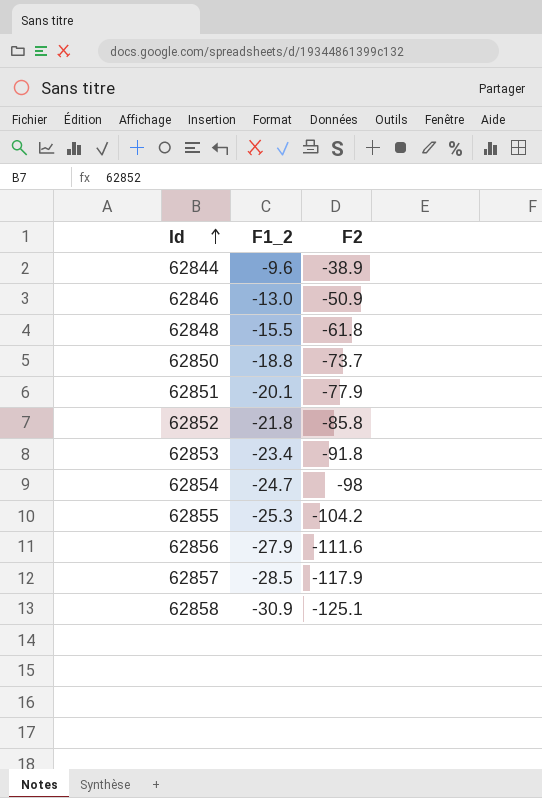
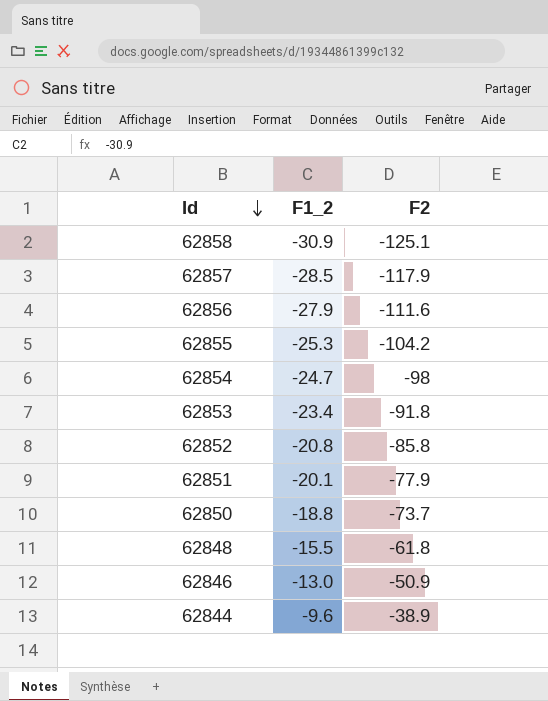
row order: Id ascending -> Id descending
62852 | F1_2: -21.8 -> -20.8

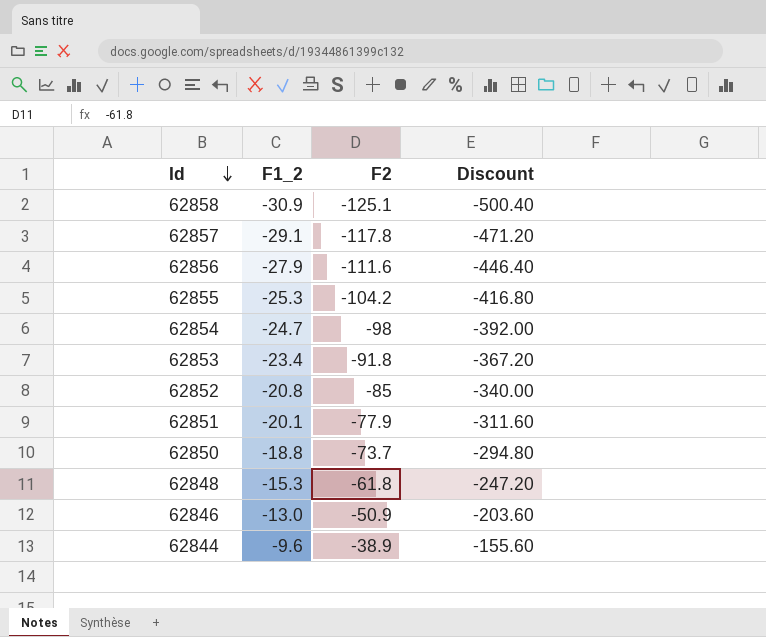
column Discount | formula: none -> [F2] * 4
62857 | F1_2: -28.5 -> -29.1
62857 | F2: -117.9 -> -117.8
62852 | F2: -85.8 -> -85
62848 | F1_2: -15.5 -> -15.3

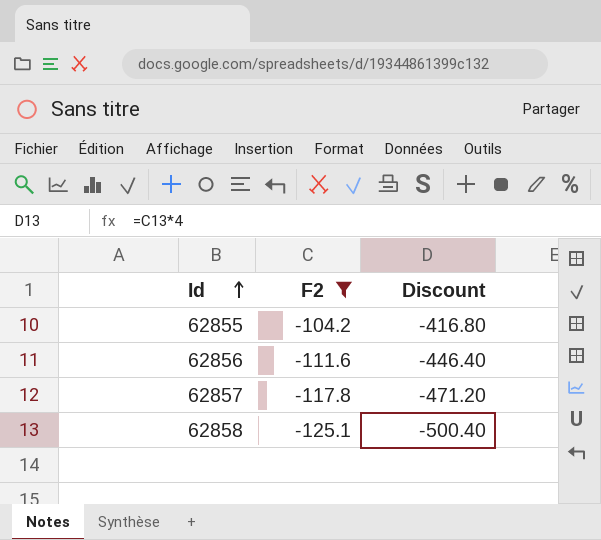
filter: none -> F2 <= -104.2
row order: Id descending -> Id ascending
column F1_2 | position: 2 -> none

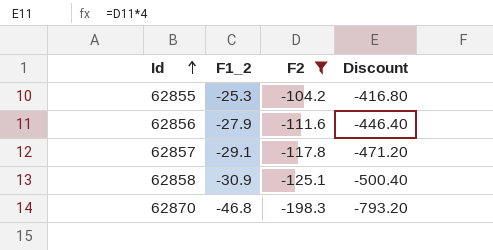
column F1_2 | position: none -> 2
row 62870: none -> -46.8 | -198.3 | -793.20

